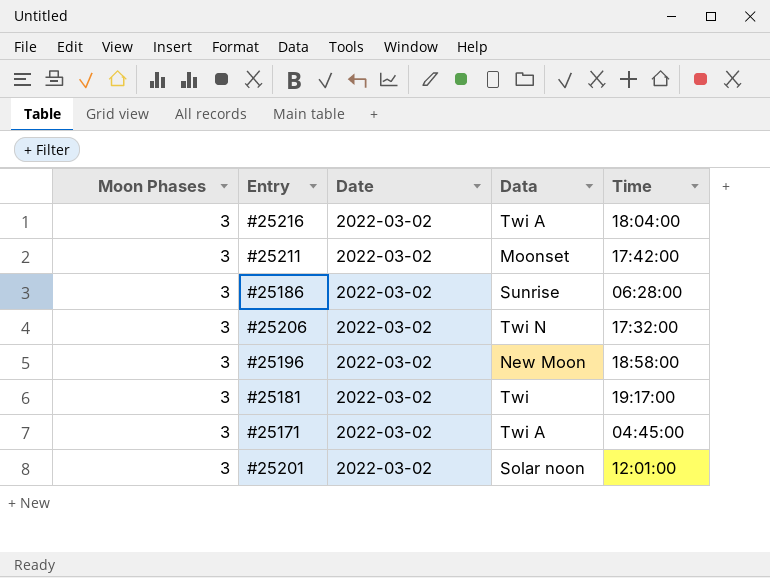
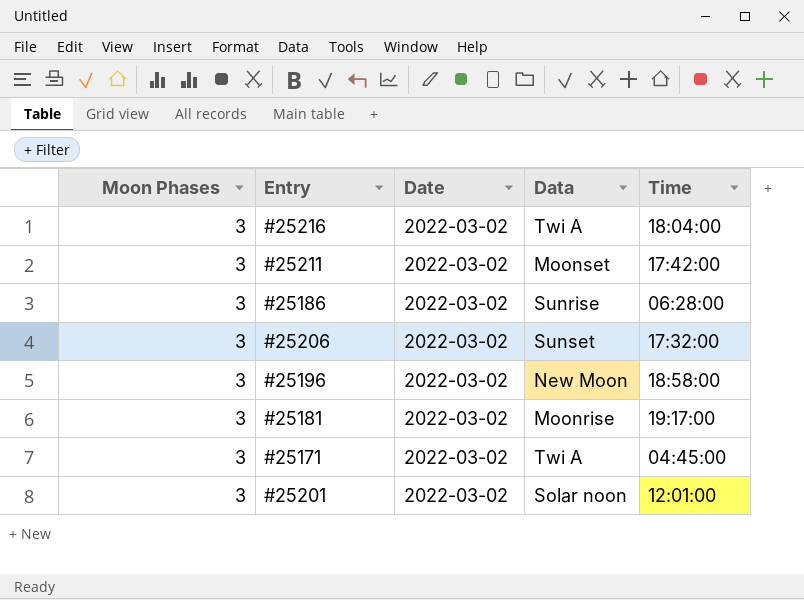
#25206 | Data: Twi N -> Sunset
#25181 | Data: Twi -> Moonrise

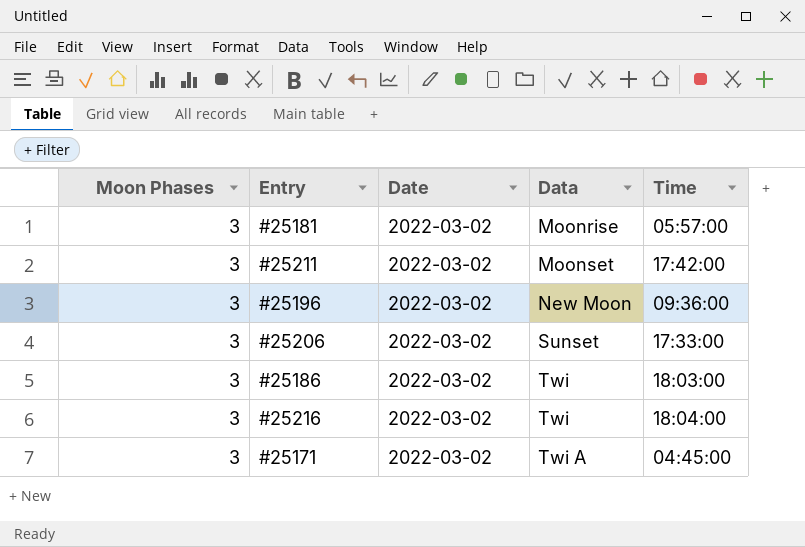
row order: none -> Data ascending
row #25201: 3 | 2022-03-02 | Solar noon | 12:01:00 -> none
#25181 | Time: 19:17:00 -> 05:57:00
#25196 | Time: 18:58:00 -> 09:36:00
#25206 | Time: 17:32:00 -> 17:33:00
#25186 | Data: Sunrise -> Twi
#25186 | Time: 06:28:00 -> 18:03:00
#25216 | Data: Twi A -> Twi

